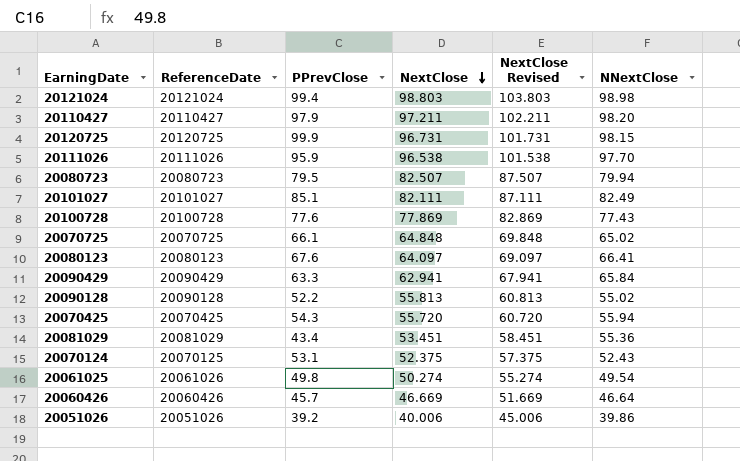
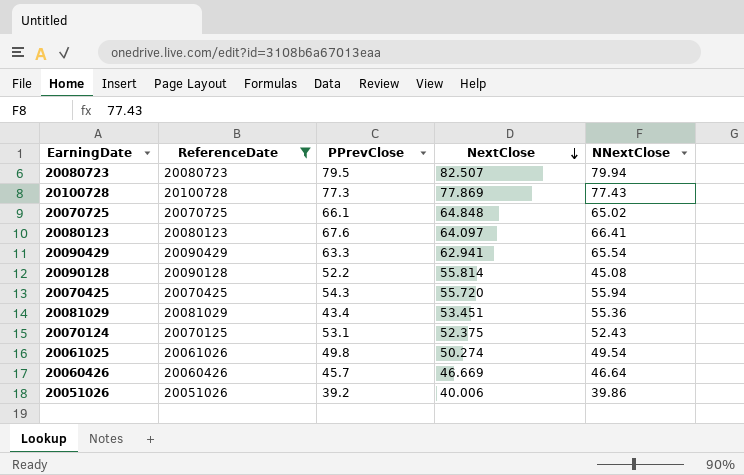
filter: none -> ReferenceDate <= 20100728
column NextClose Revised | formula: [NextClose] + 5 -> none
20100728 | PPrevClose: 77.6 -> 77.3
20090429 | NNextClose: 65.84 -> 65.54
20090128 | NextClose: 55.813 -> 55.814
20090128 | NNextClose: 55.02 -> 45.08

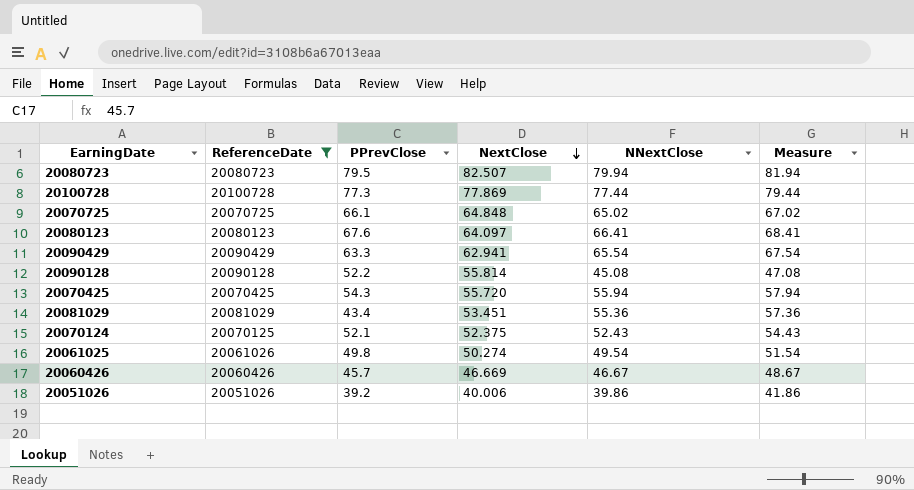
column Measure | formula: none -> [NNextClose] + 2
20100728 | NNextClose: 77.43 -> 77.44
20070124 | PPrevClose: 53.1 -> 52.1
20060426 | NNextClose: 46.64 -> 46.67

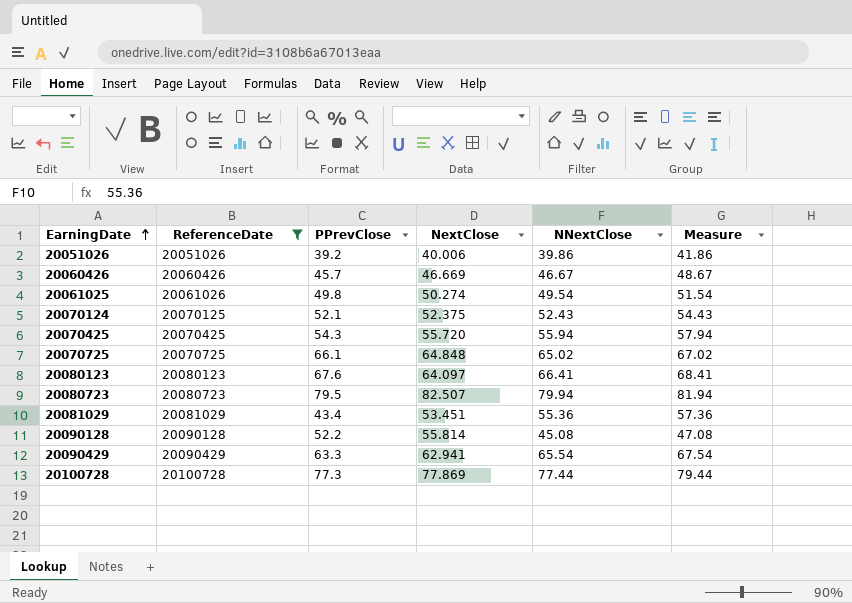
row order: NextClose descending -> EarningDate ascending

